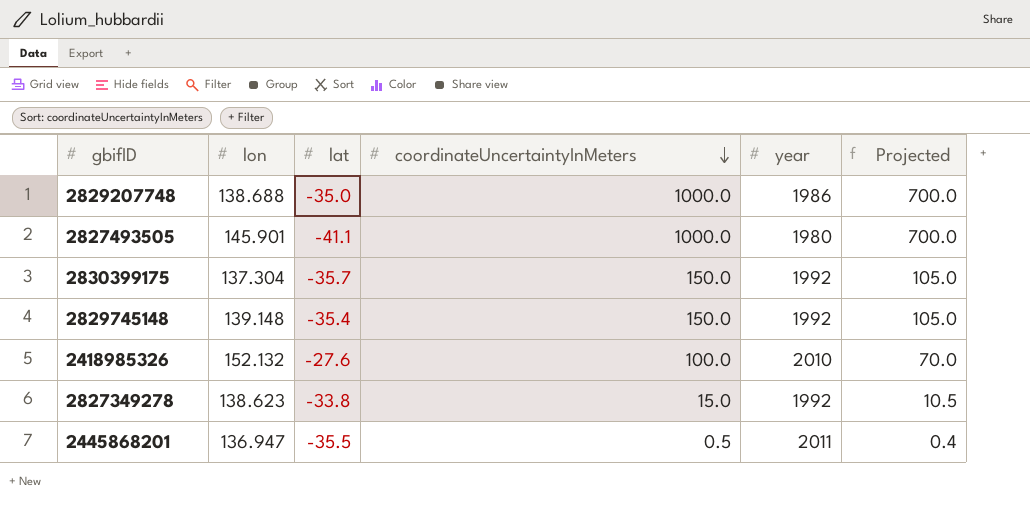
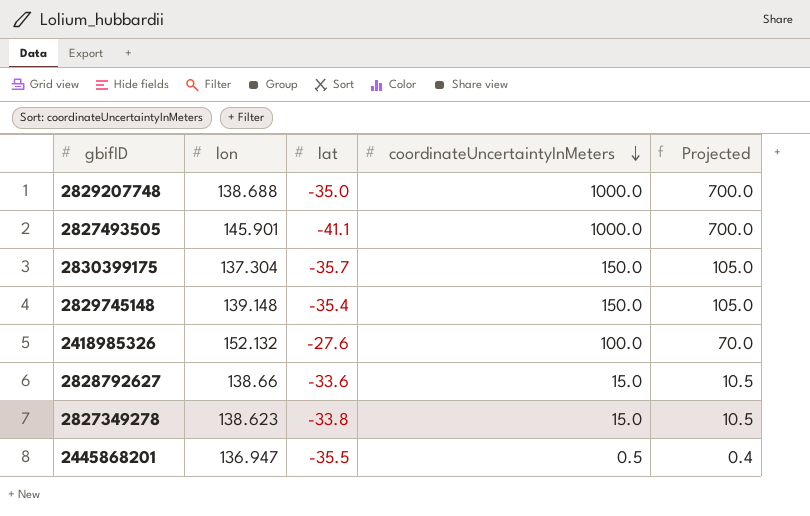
column year | position: 5 -> none
row 2828792627: none -> 138.66 | -33.6 | 15.0 | 10.5

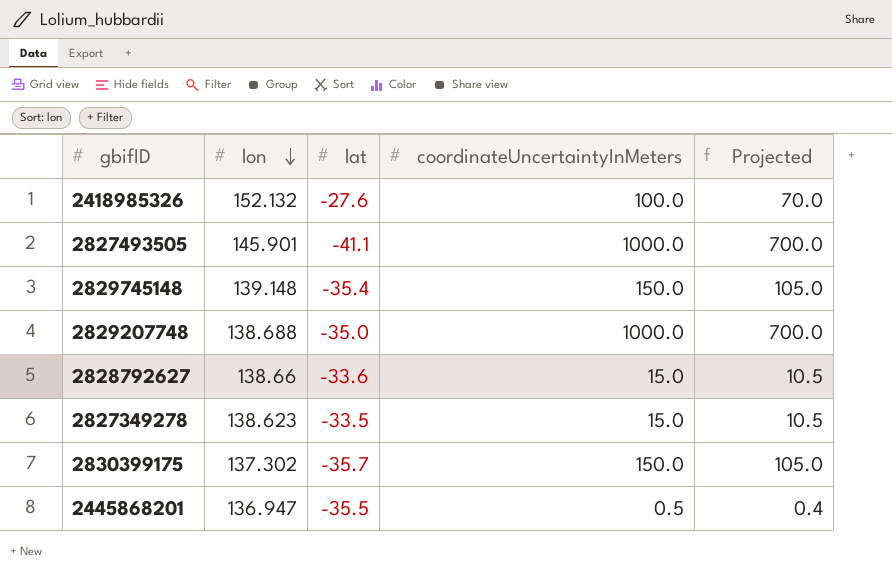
row order: coordinateUncertaintyInMeters descending -> lon descending
2827349278 | lat: -33.8 -> -33.5
2830399175 | lon: 137.304 -> 137.302

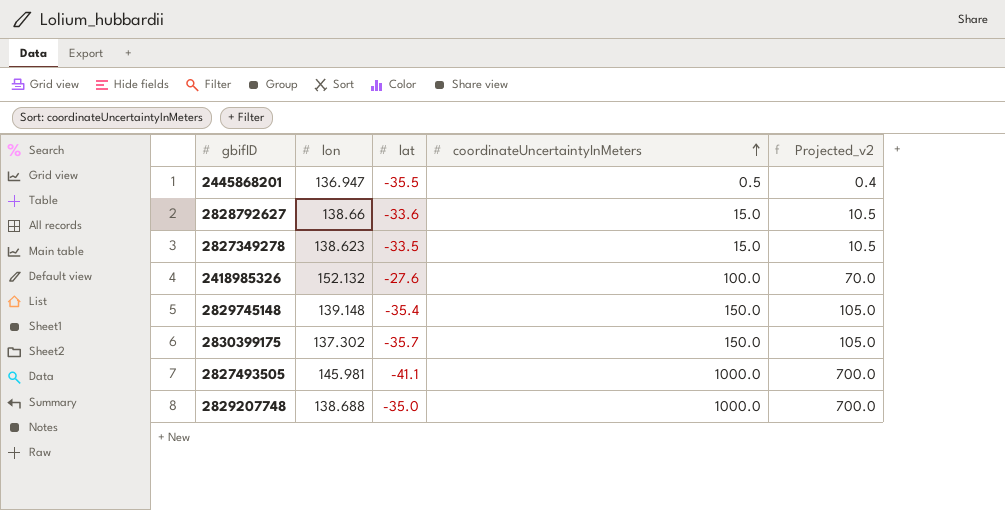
row order: lon descending -> coordinateUncertaintyInMeters ascending
column name: Projected -> Projected_v2
2827493505 | lon: 145.901 -> 145.981

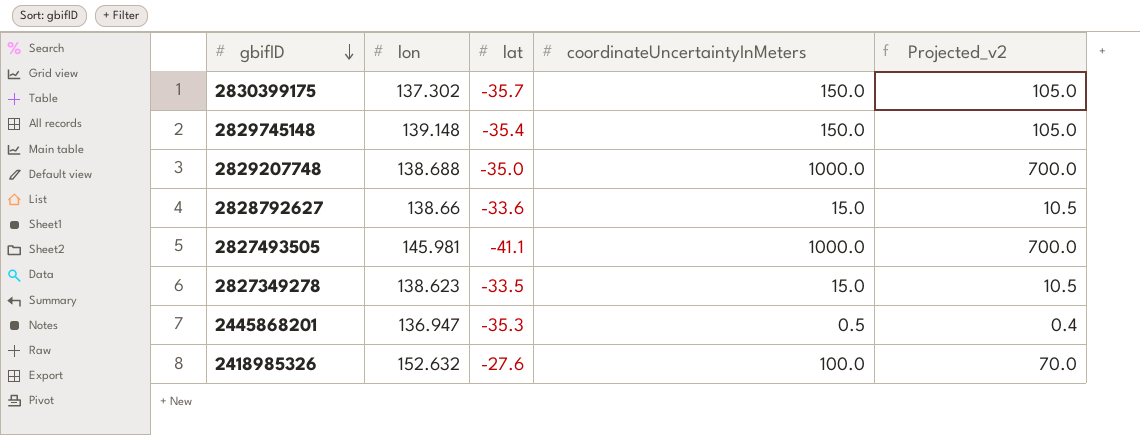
row order: coordinateUncertaintyInMeters ascending -> gbifID descending
2445868201 | lat: -35.5 -> -35.3
2418985326 | lon: 152.132 -> 152.632

